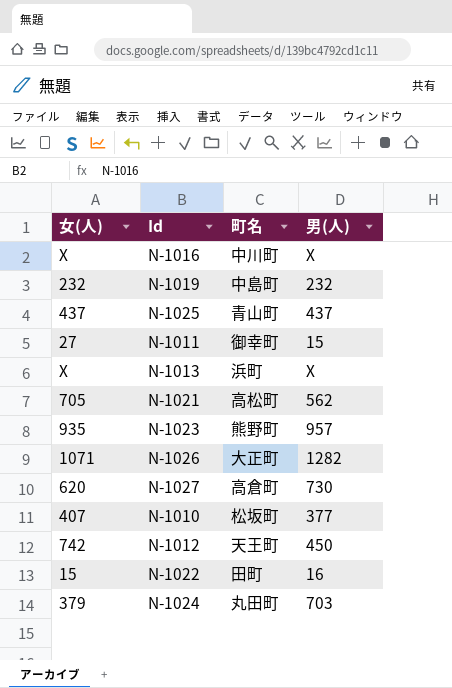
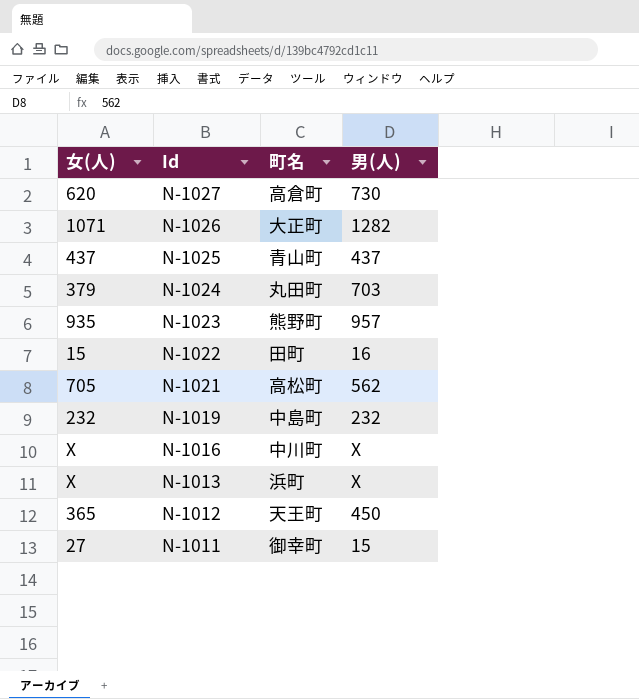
row order: none -> Id descending
row N-1010: 407 | 松坂町 | 377 -> none
N-1012 | 女(人): 742 -> 365

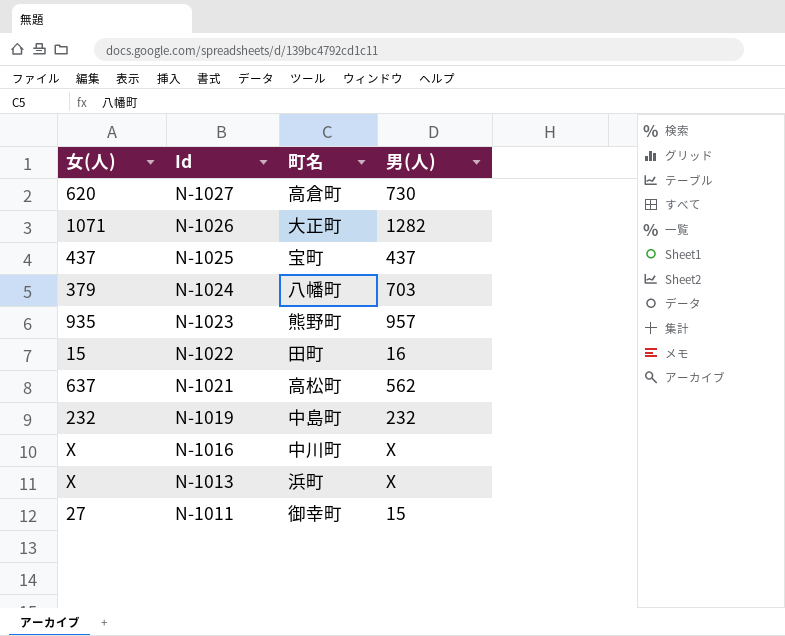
row N-1012: 365 | 天王町 | 450 -> none
N-1025 | 町名: 青山町 -> 宝町
N-1024 | 町名: 丸田町 -> 八幡町
N-1021 | 女(人): 705 -> 637

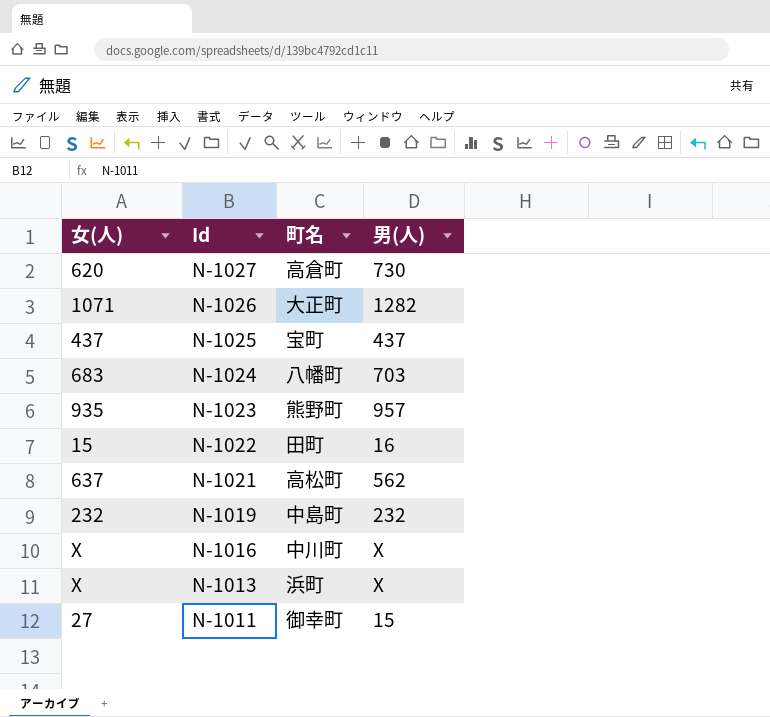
N-1024 | 女(人): 379 -> 683

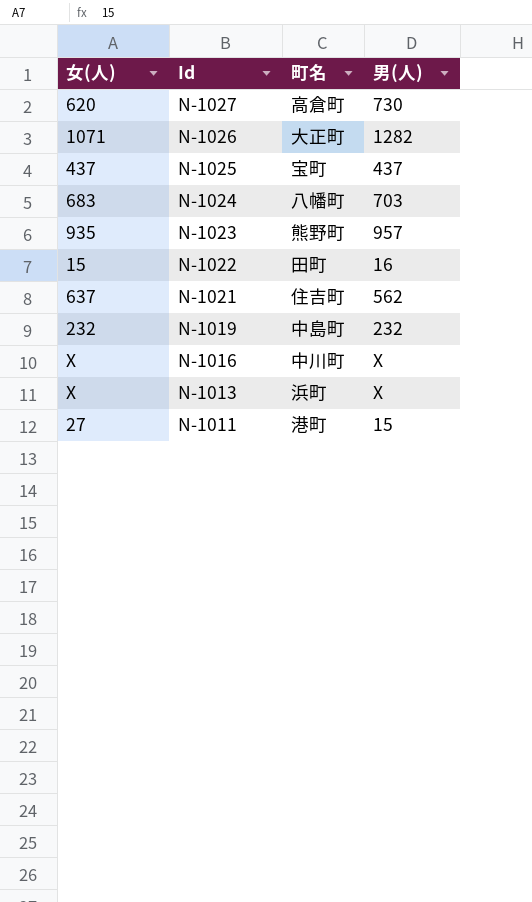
N-1021 | 町名: 高松町 -> 住吉町
N-1011 | 町名: 御幸町 -> 港町

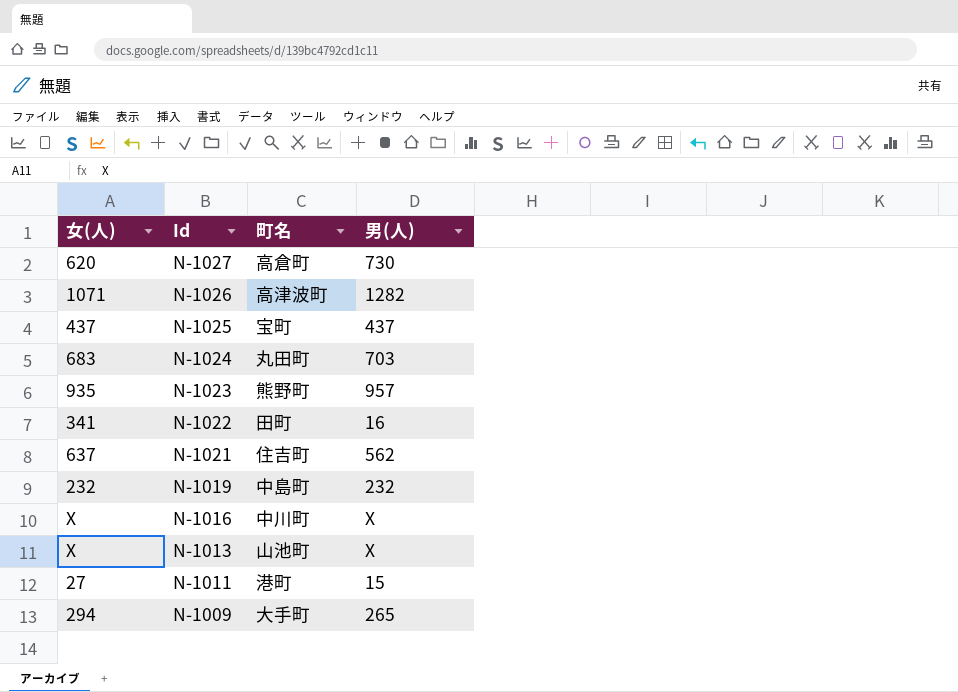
N-1026 | 町名: 大正町 -> 高津波町
N-1024 | 町名: 八幡町 -> 丸田町
N-1022 | 女(人): 15 -> 341
N-1013 | 町名: 浜町 -> 山池町
row N-1009: none -> 294 | 大手町 | 265

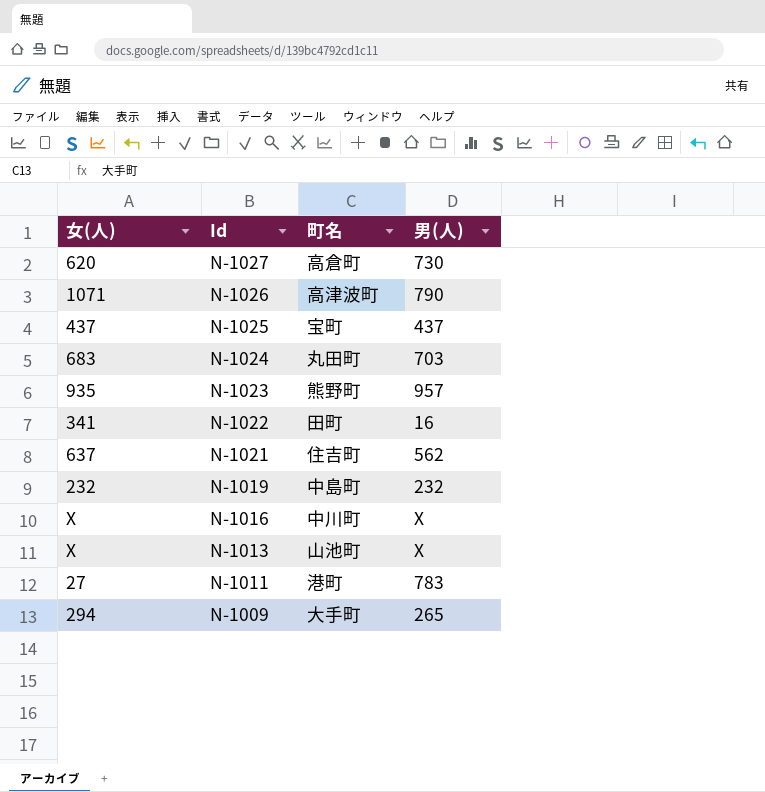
N-1026 | 男(人): 1282 -> 790
N-1011 | 男(人): 15 -> 783

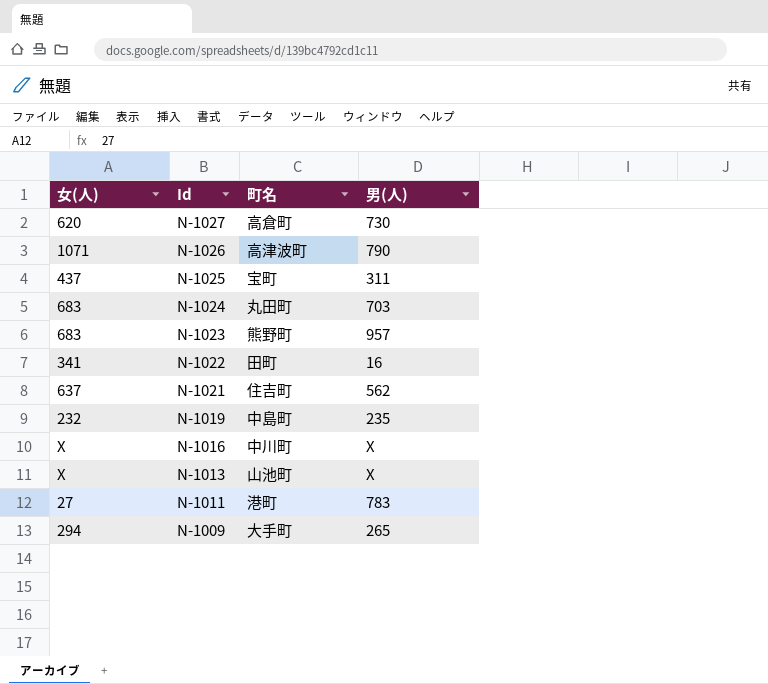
N-1025 | 男(人): 437 -> 311
N-1023 | 女(人): 935 -> 683
N-1019 | 男(人): 232 -> 235

